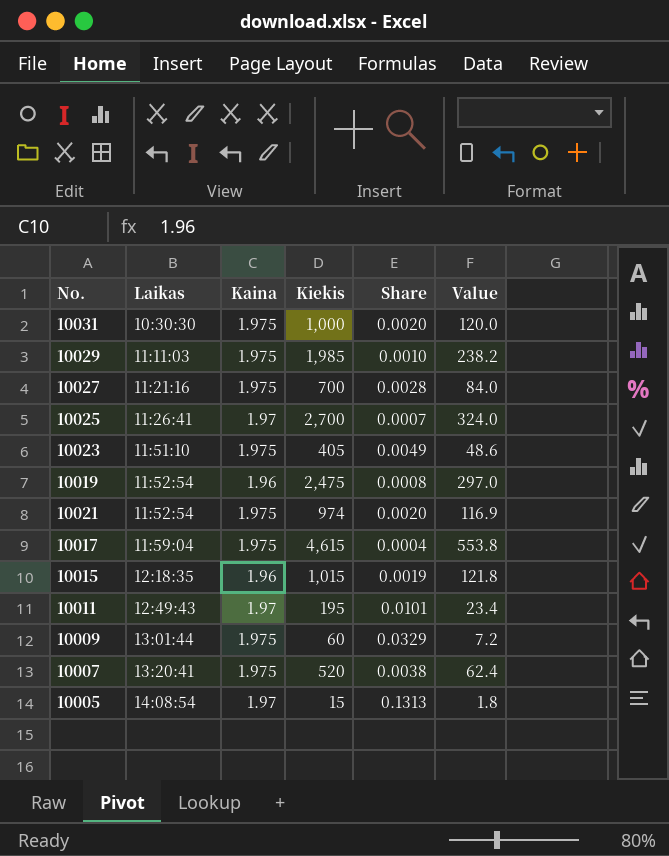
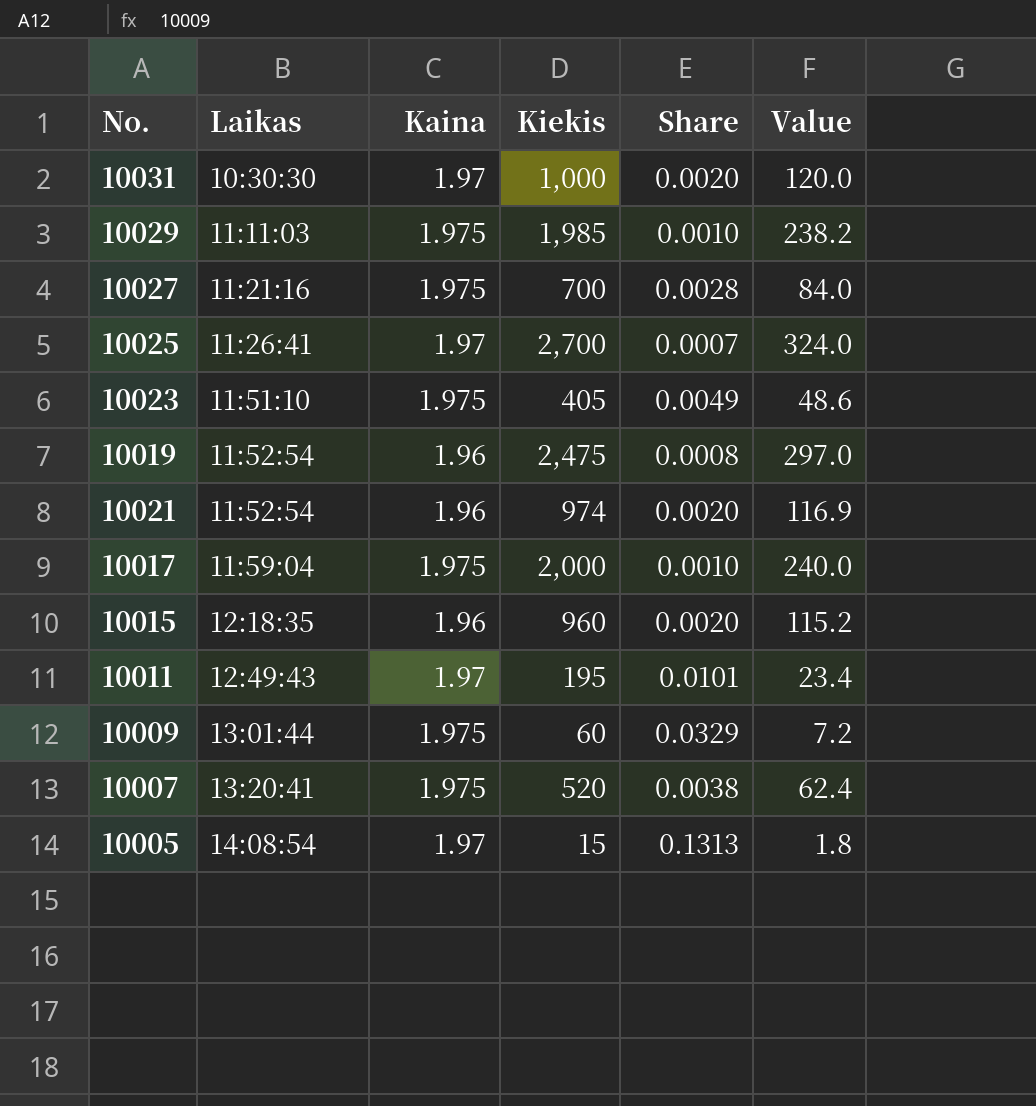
10031 | Kaina: 1.975 -> 1.97
10021 | Kaina: 1.975 -> 1.96
10017 | Kiekis: 4,615 -> 2,000
10017 | Share: 0.0004 -> 0.0010
10017 | Value: 553.8 -> 240.0
10015 | Kiekis: 1,015 -> 960
10015 | Share: 0.0019 -> 0.0020
10015 | Value: 121.8 -> 115.2

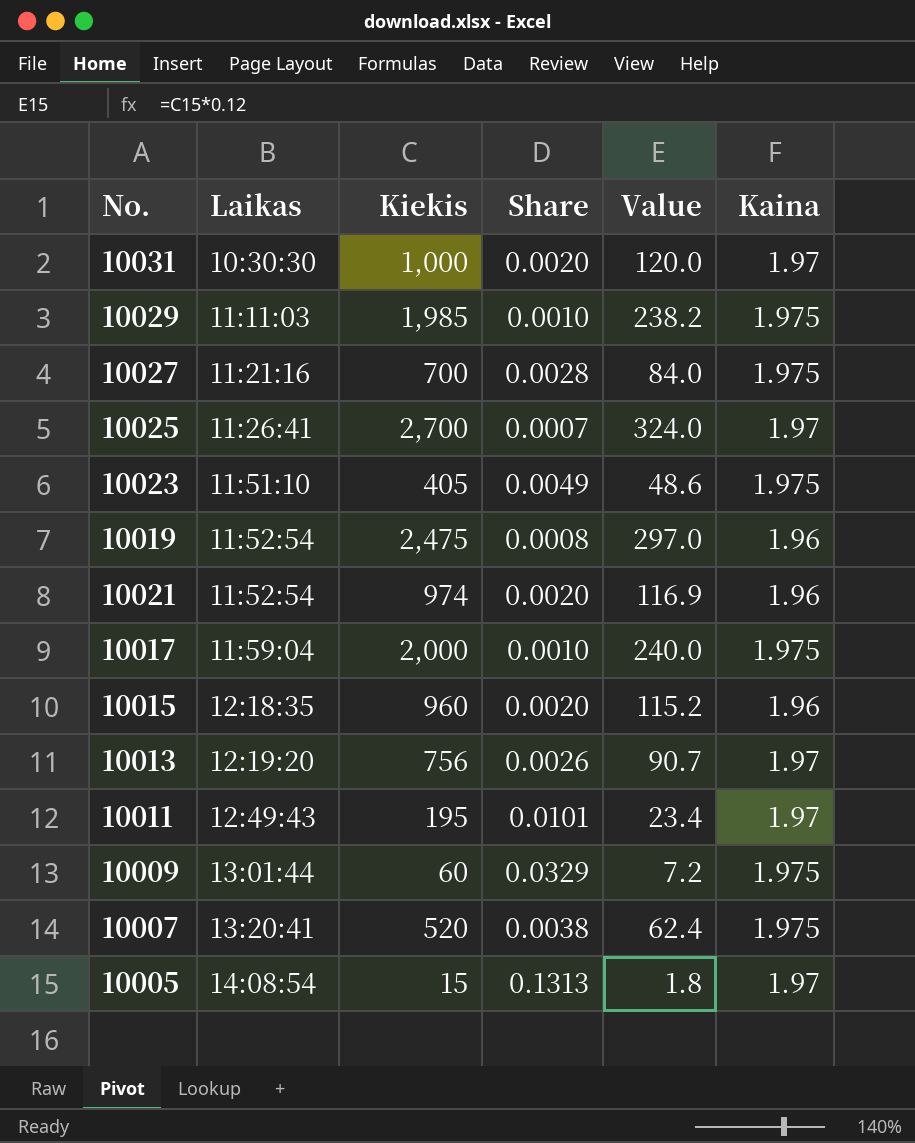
column Kaina | position: 3 -> 6
row 10013: none -> 12:19:20 | 756 | 0.0026 | 90.7 | 1.97

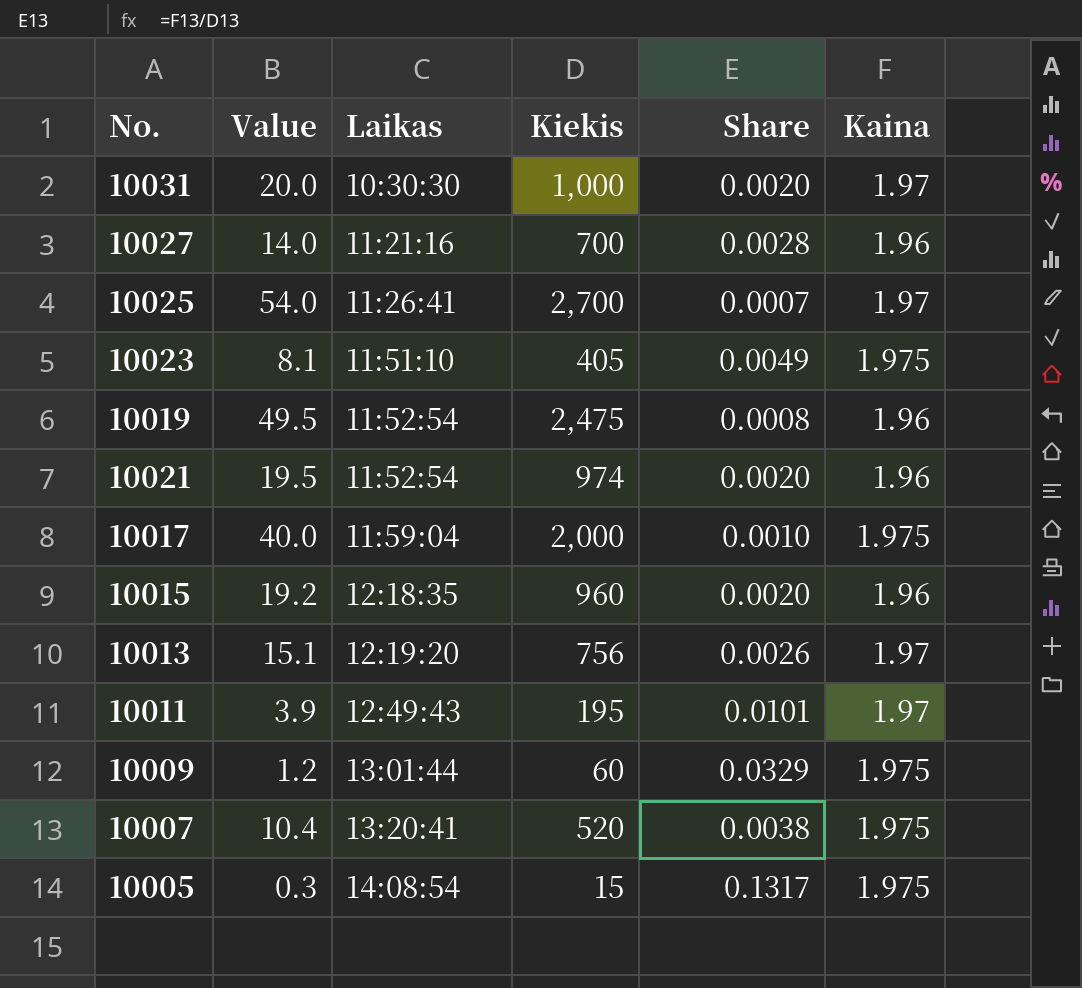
column Value | formula: [Kiekis] * 0.12 -> [Kiekis] * 0.02
column Value | position: 5 -> 2
row 10029: 11:11:03 | 1,985 | 0.0010 | 238.2 | 1.975 -> none
10027 | Kaina: 1.975 -> 1.96
10005 | Share: 0.1313 -> 0.1317
10005 | Kaina: 1.97 -> 1.975

